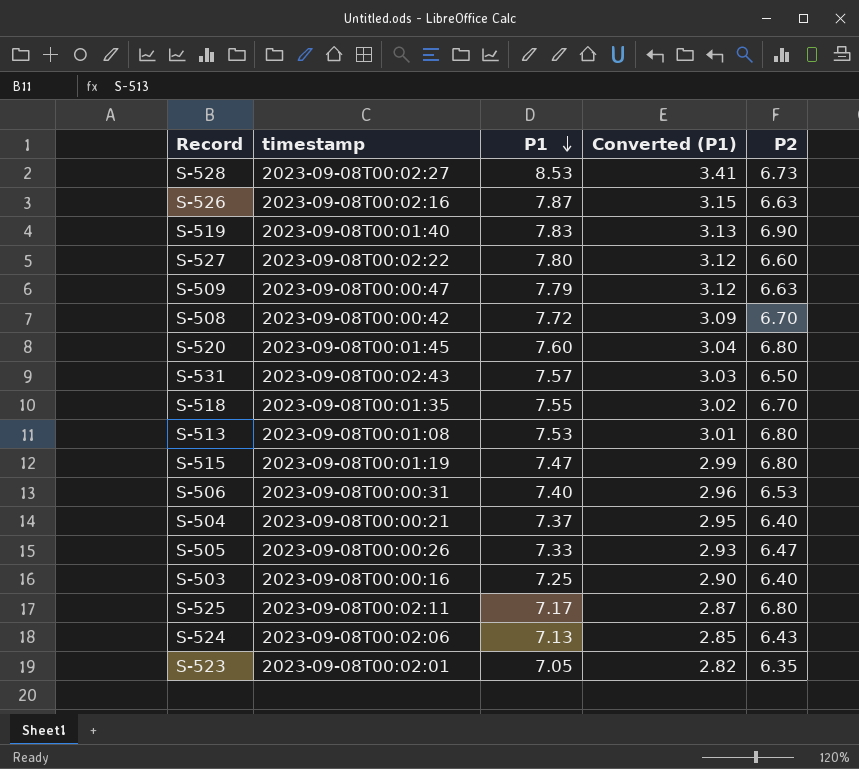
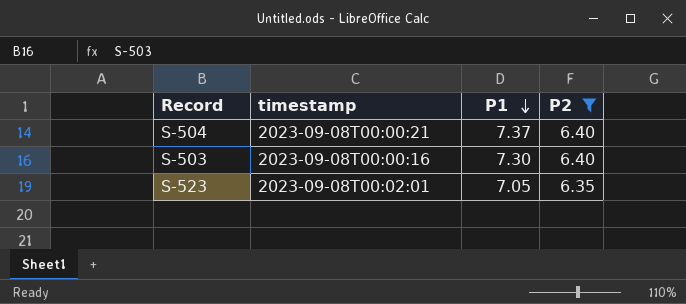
filter: none -> P2 <= 6.40
column Converted (P1) | formula: [P1] * 0.4 -> none
S-503 | P1: 7.25 -> 7.30

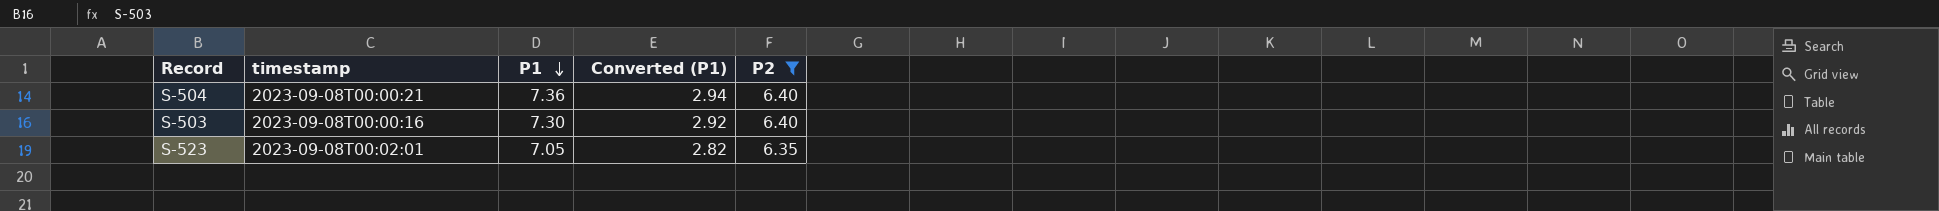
column Converted (P1) | formula: none -> [P1] * 0.4
S-504 | P1: 7.37 -> 7.36

